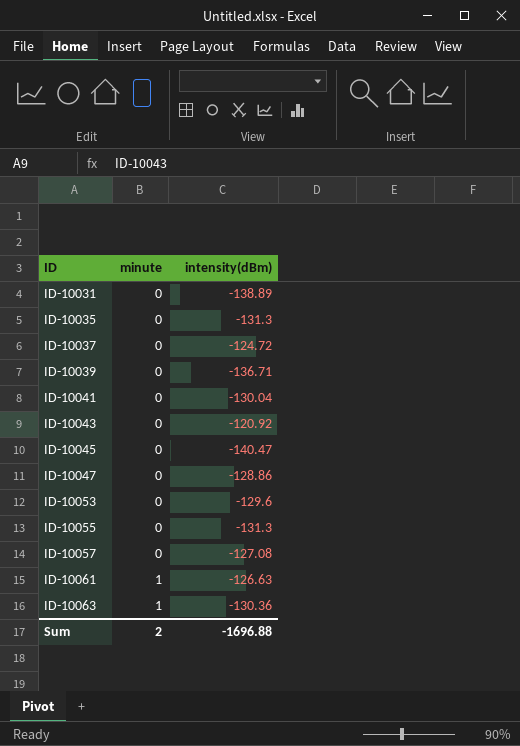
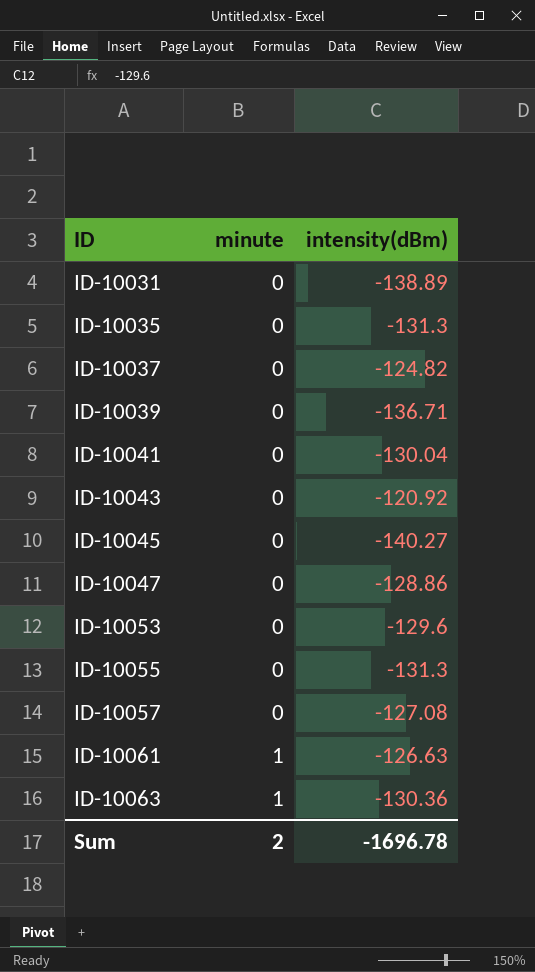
ID-10037 | intensity(dBm): -124.72 -> -124.82
ID-10045 | intensity(dBm): -140.47 -> -140.27
Sum | intensity(dBm): -1696.88 -> -1696.78

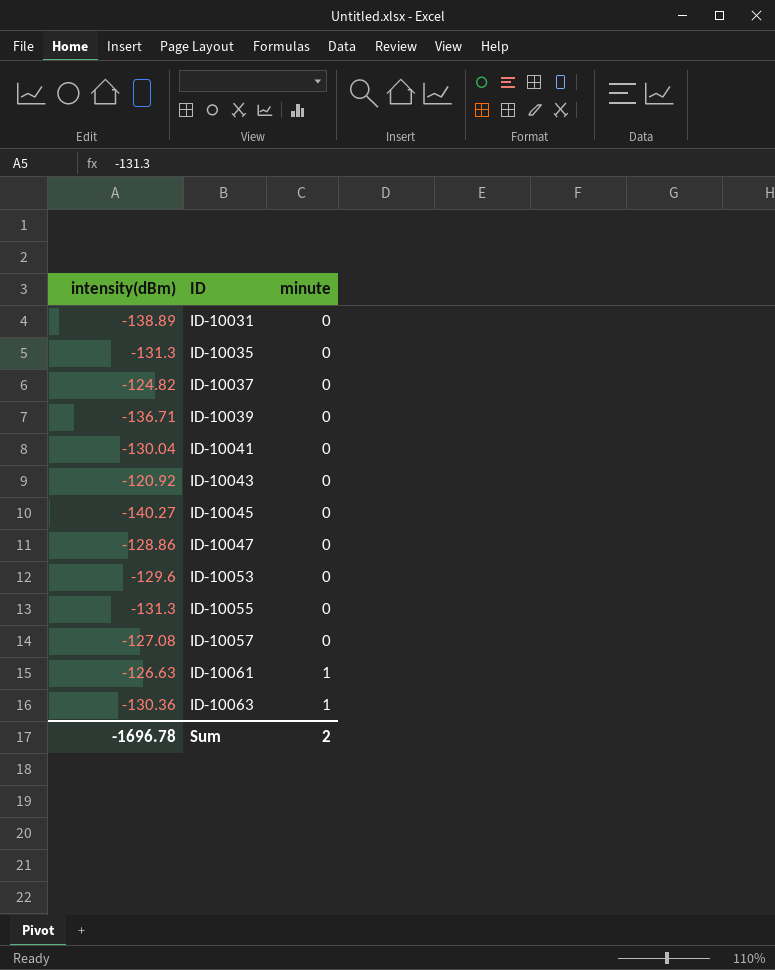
column intensity(dBm) | position: 3 -> 1

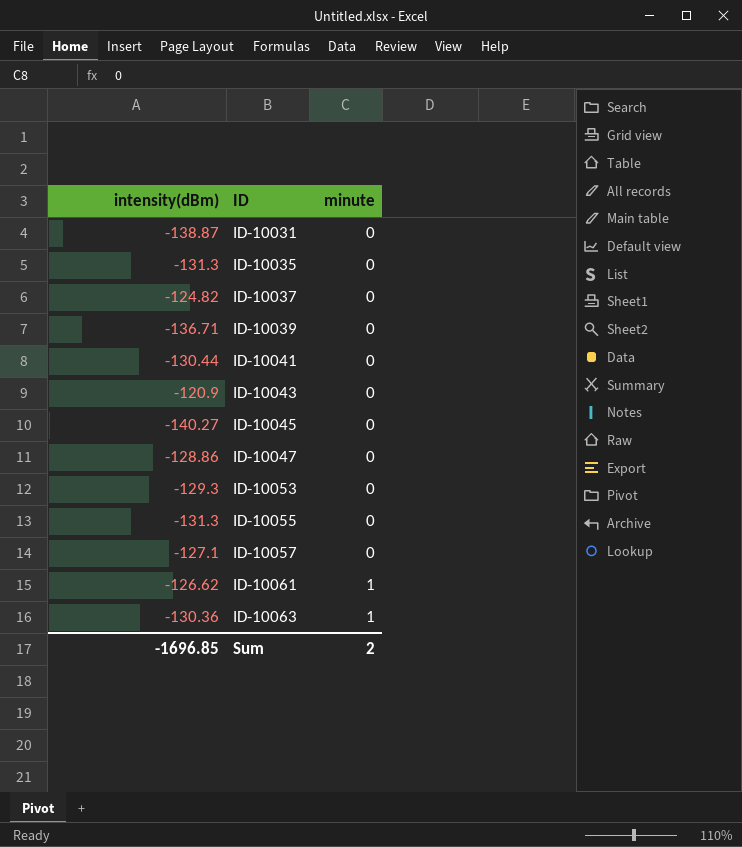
ID-10031 | intensity(dBm): -138.89 -> -138.87
ID-10041 | intensity(dBm): -130.04 -> -130.44
ID-10043 | intensity(dBm): -120.92 -> -120.9
ID-10053 | intensity(dBm): -129.6 -> -129.3
ID-10057 | intensity(dBm): -127.08 -> -127.1
ID-10061 | intensity(dBm): -126.63 -> -126.62
Sum | intensity(dBm): -1696.78 -> -1696.85

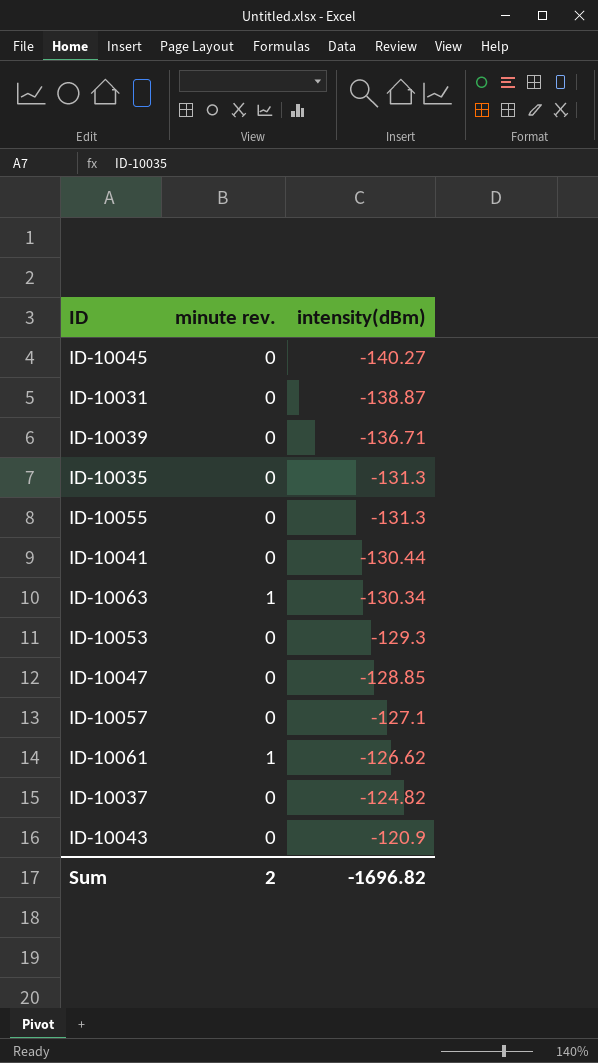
row order: ID ascending -> intensity(dBm) ascending
column name: minute -> minute rev.
column intensity(dBm) | position: 1 -> 3
ID-10063 | intensity(dBm): -130.36 -> -130.34
ID-10047 | intensity(dBm): -128.86 -> -128.85
Sum | intensity(dBm): -1696.85 -> -1696.82

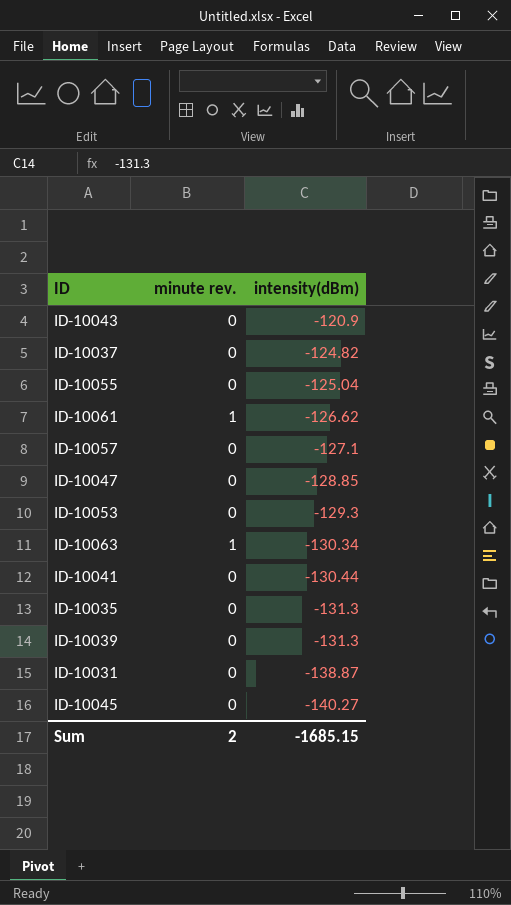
row order: intensity(dBm) ascending -> intensity(dBm) descending
ID-10055 | intensity(dBm): -131.3 -> -125.04
ID-10039 | intensity(dBm): -136.71 -> -131.3
Sum | intensity(dBm): -1696.82 -> -1685.15

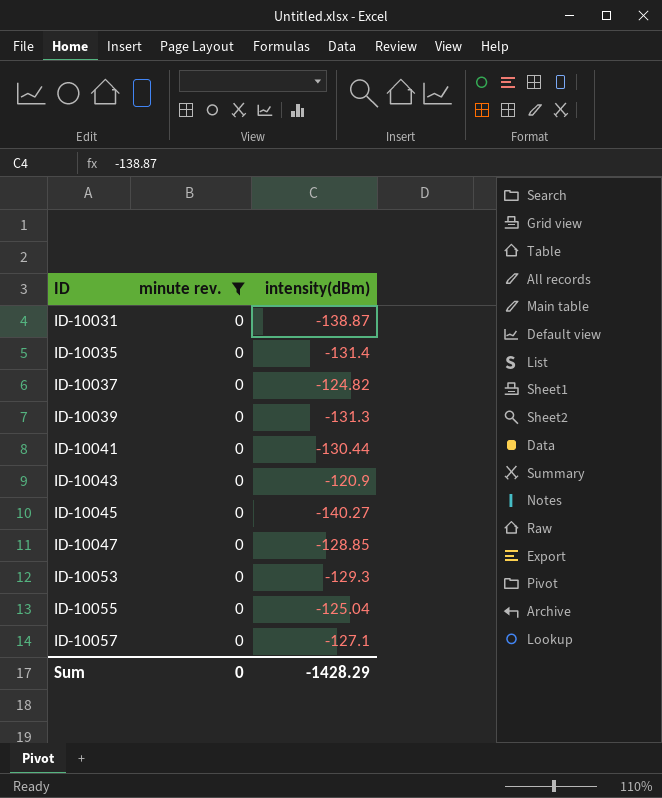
filter: none -> minute rev. = 0
row order: intensity(dBm) descending -> ID ascending
ID-10035 | intensity(dBm): -131.3 -> -131.4
Sum | minute rev.: 2 -> 0
Sum | intensity(dBm): -1685.15 -> -1428.29

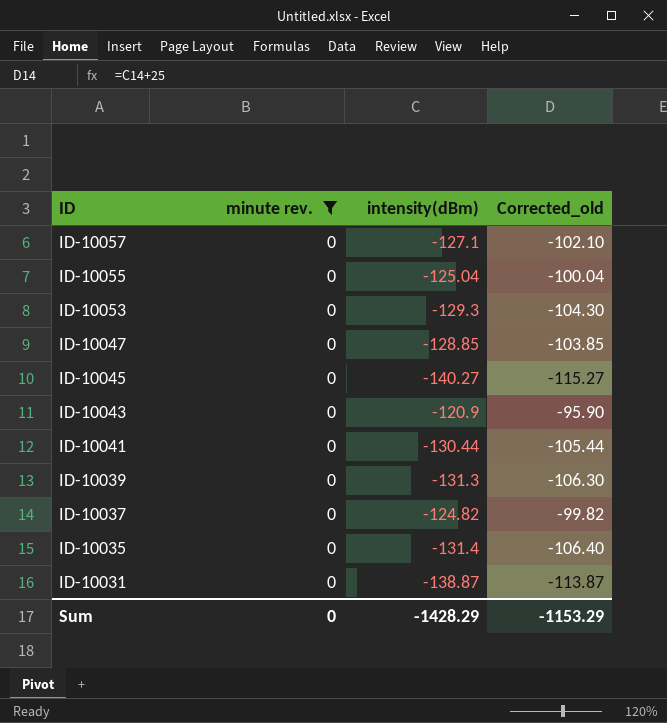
row order: ID ascending -> ID descending
column Corrected_old | formula: none -> [intensity(dBm)] + 25

